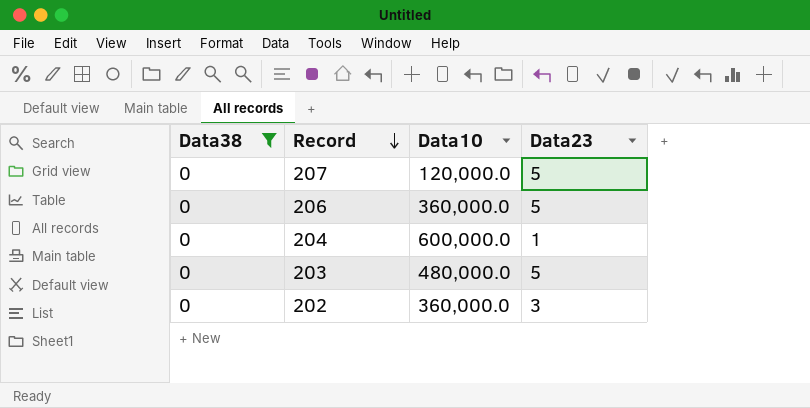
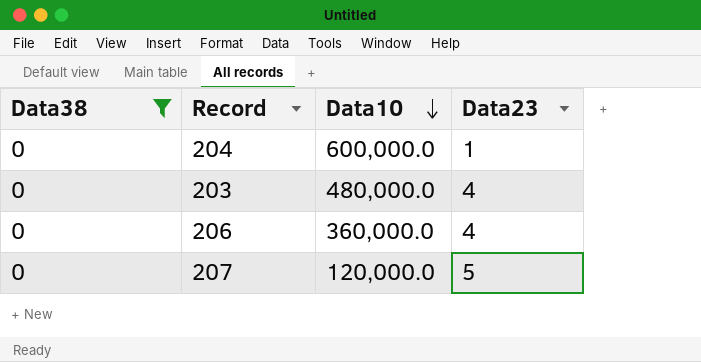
row order: Record descending -> Data10 descending
row 202: 0 | 360,000.0 | 3 -> none
203 | Data23: 5 -> 4
206 | Data23: 5 -> 4

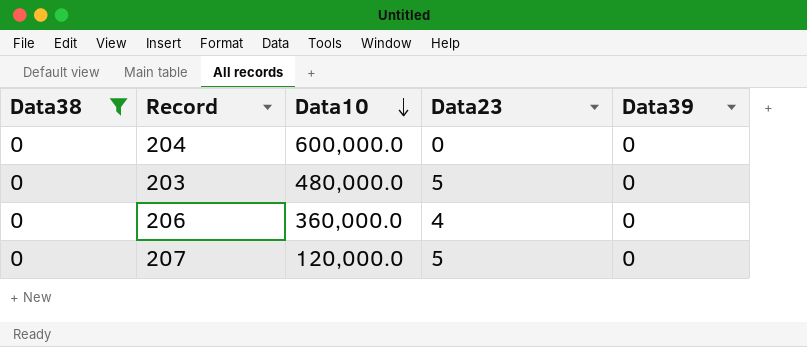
column Data39 | position: none -> 5
204 | Data23: 1 -> 0
203 | Data23: 4 -> 5

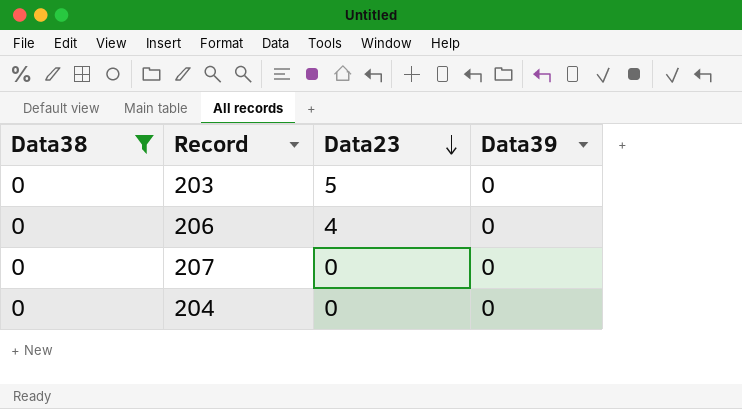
row order: Data10 descending -> Data23 descending
column Data10 | position: 3 -> none
207 | Data23: 5 -> 0

